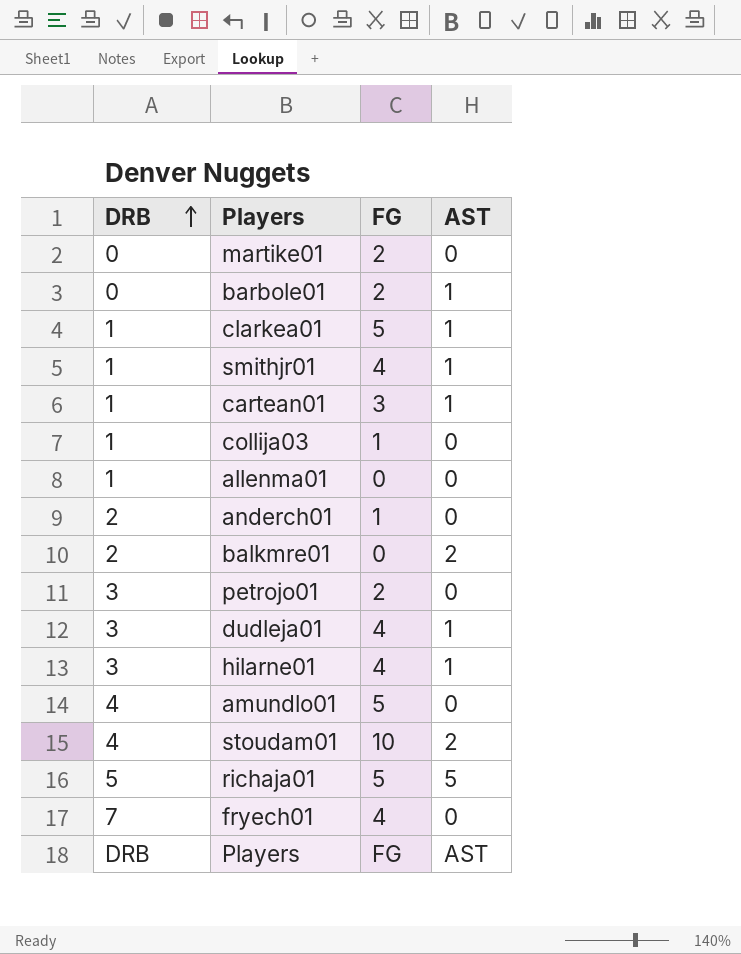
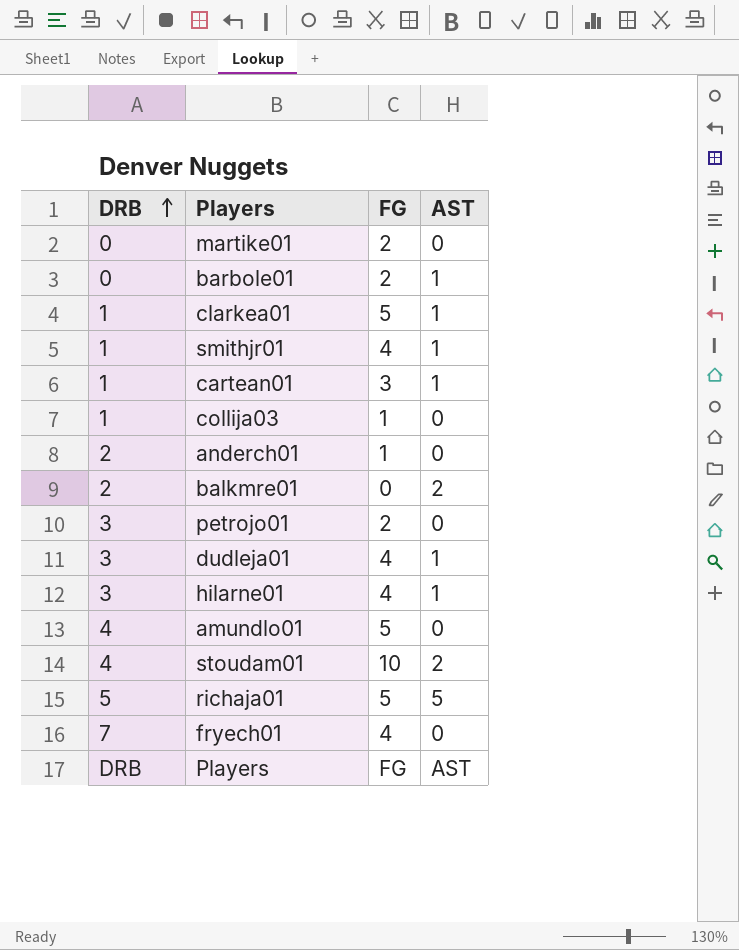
row allenma01: 1 | 0 | 0 -> none

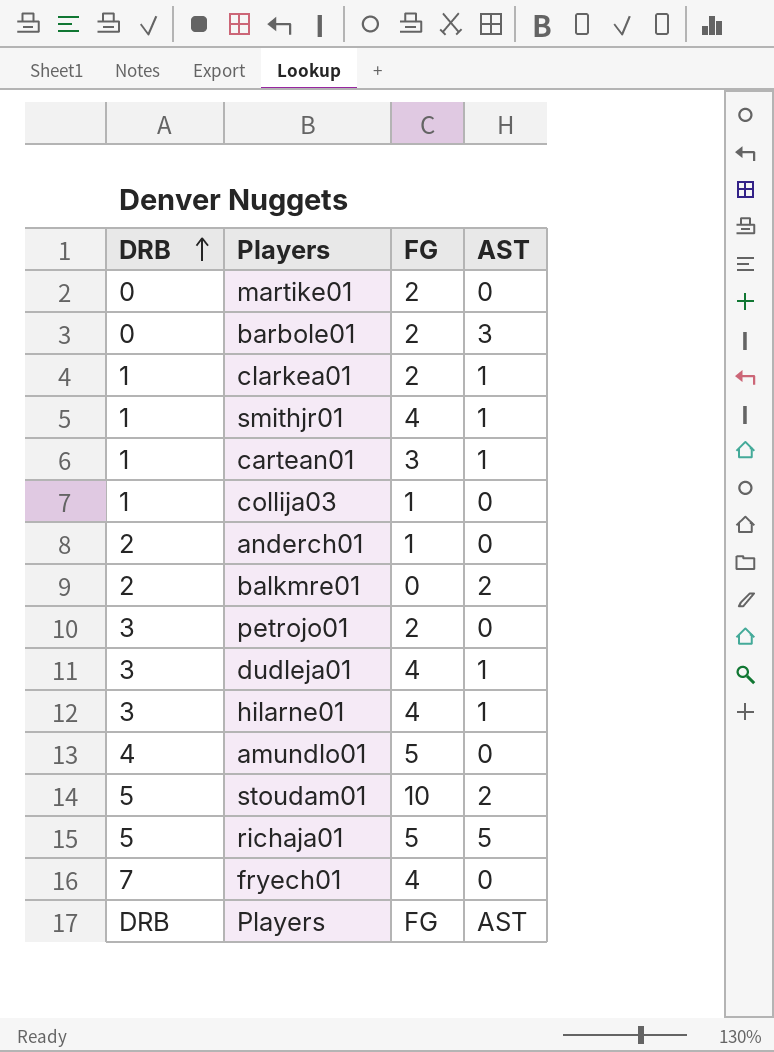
barbole01 | AST: 1 -> 3
clarkea01 | FG: 5 -> 2
stoudam01 | DRB: 4 -> 5

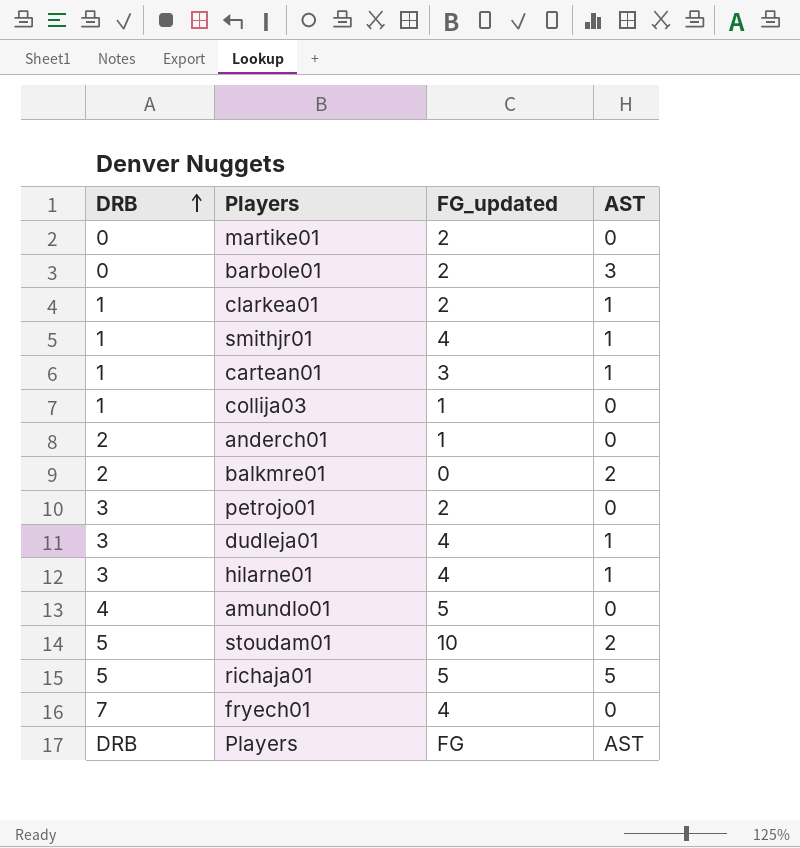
column name: FG -> FG_updated

